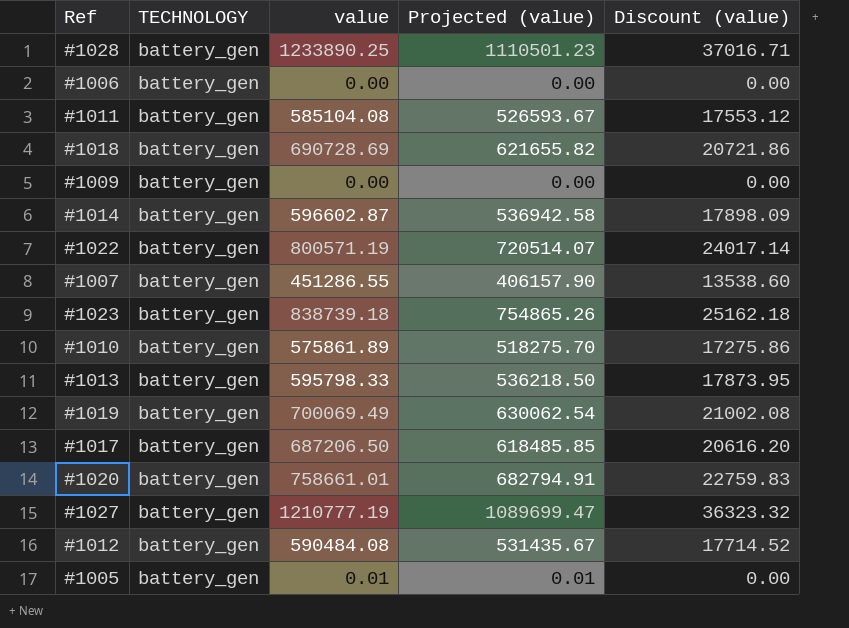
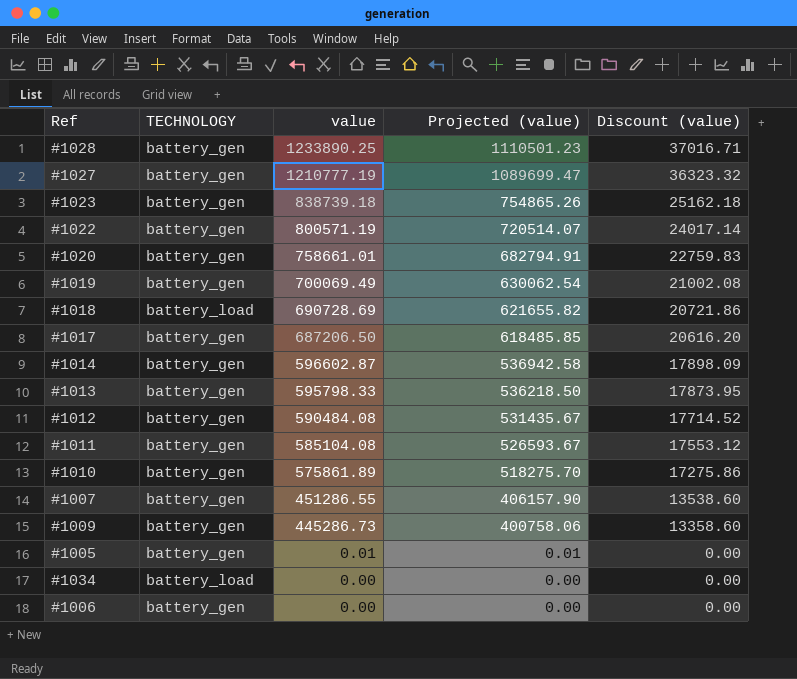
row order: none -> value descending
#1018 | TECHNOLOGY: battery_gen -> battery_load
#1009 | value: 0.00 -> 445286.73
#1009 | Projected (value): 0.00 -> 400758.06
#1009 | Discount (value): 0.00 -> 13358.60
row #1034: none -> battery_load | 0.00 | 0.00 | 0.00

